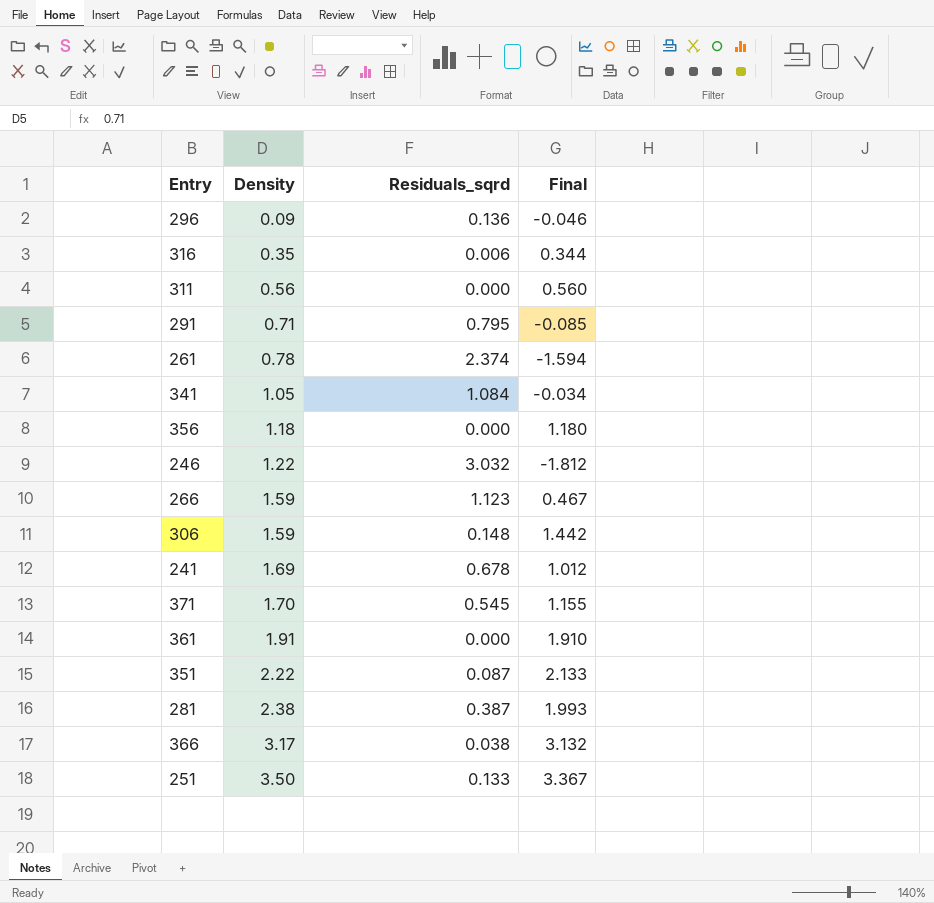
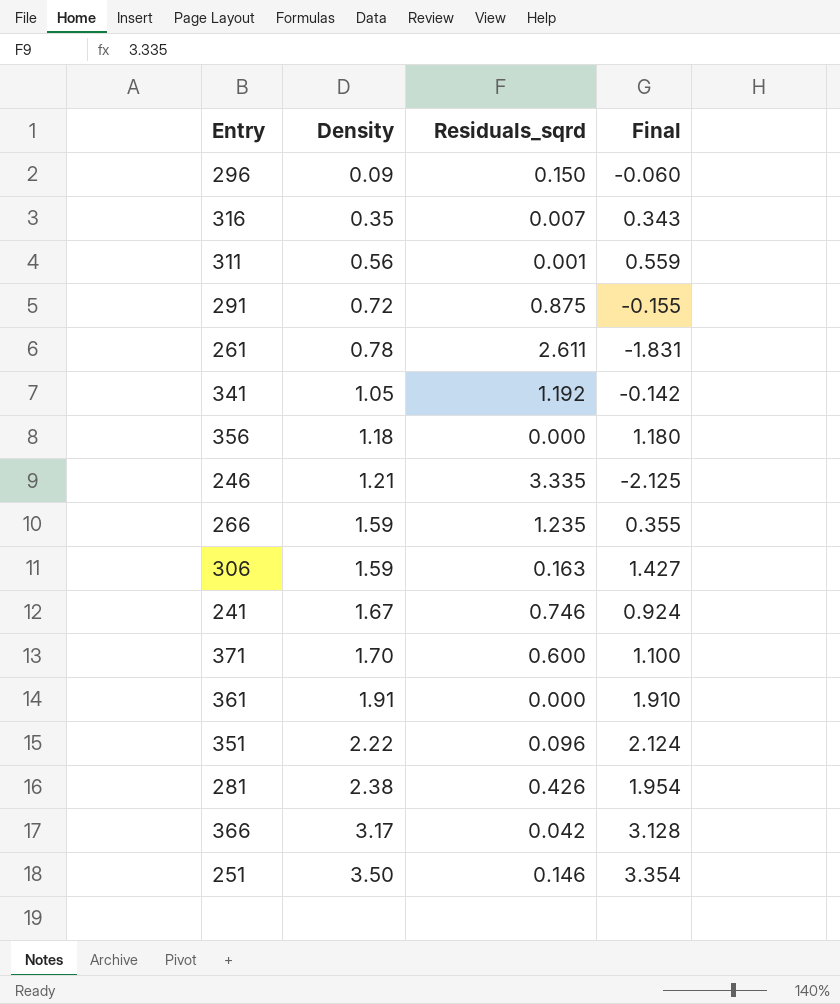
296 | Residuals_sqrd: 0.136 -> 0.150
296 | Final: -0.046 -> -0.060
316 | Residuals_sqrd: 0.006 -> 0.007
316 | Final: 0.344 -> 0.343
311 | Residuals_sqrd: 0.000 -> 0.001
311 | Final: 0.560 -> 0.559
291 | Density: 0.71 -> 0.72
291 | Residuals_sqrd: 0.795 -> 0.875
291 | Final: -0.085 -> -0.155
261 | Residuals_sqrd: 2.374 -> 2.611
261 | Final: -1.594 -> -1.831
341 | Residuals_sqrd: 1.084 -> 1.192
341 | Final: -0.034 -> -0.142
246 | Density: 1.22 -> 1.21
246 | Residuals_sqrd: 3.032 -> 3.335
246 | Final: -1.812 -> -2.125
266 | Residuals_sqrd: 1.123 -> 1.235
266 | Final: 0.467 -> 0.355
306 | Residuals_sqrd: 0.148 -> 0.163
306 | Final: 1.442 -> 1.427
241 | Density: 1.69 -> 1.67
241 | Residuals_sqrd: 0.678 -> 0.746
241 | Final: 1.012 -> 0.924
371 | Residuals_sqrd: 0.545 -> 0.600
371 | Final: 1.155 -> 1.100
351 | Residuals_sqrd: 0.087 -> 0.096
351 | Final: 2.133 -> 2.124
281 | Residuals_sqrd: 0.387 -> 0.426
281 | Final: 1.993 -> 1.954
366 | Residuals_sqrd: 0.038 -> 0.042
366 | Final: 3.132 -> 3.128
251 | Residuals_sqrd: 0.133 -> 0.146
251 | Final: 3.367 -> 3.354

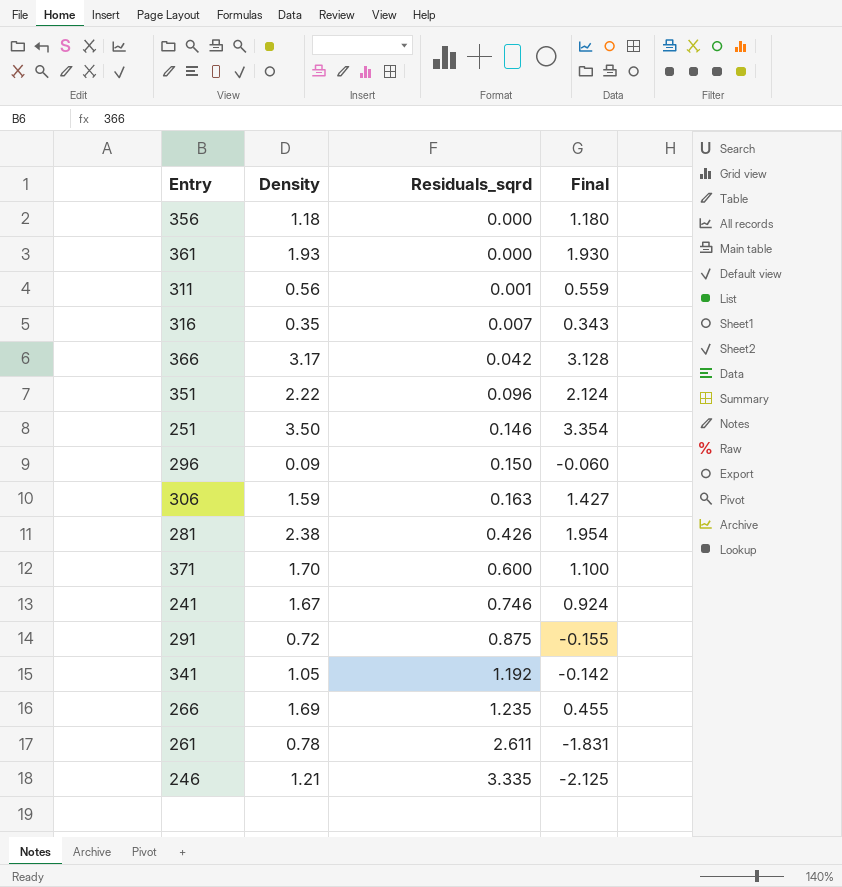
row order: Density ascending -> Residuals_sqrd ascending
361 | Density: 1.91 -> 1.93
361 | Final: 1.910 -> 1.930
266 | Density: 1.59 -> 1.69
266 | Final: 0.355 -> 0.455

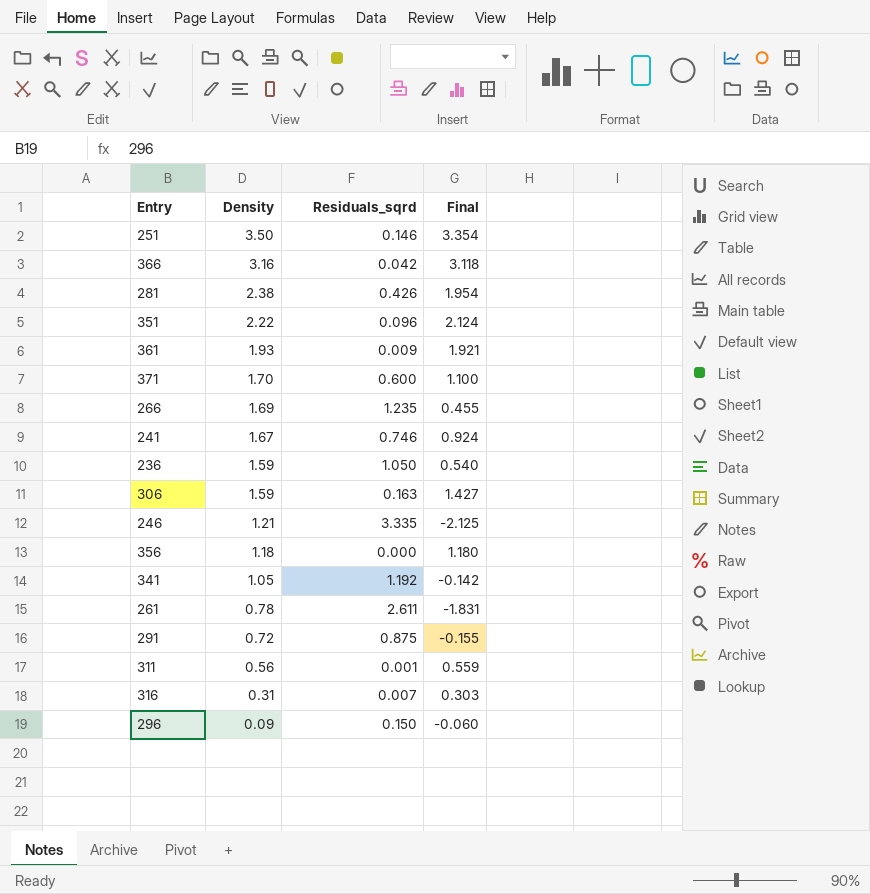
row order: Residuals_sqrd ascending -> Density descending
366 | Density: 3.17 -> 3.16
366 | Final: 3.128 -> 3.118
361 | Residuals_sqrd: 0.000 -> 0.009
361 | Final: 1.930 -> 1.921
row 236: none -> 1.59 | 1.050 | 0.540
316 | Density: 0.35 -> 0.31
316 | Final: 0.343 -> 0.303

